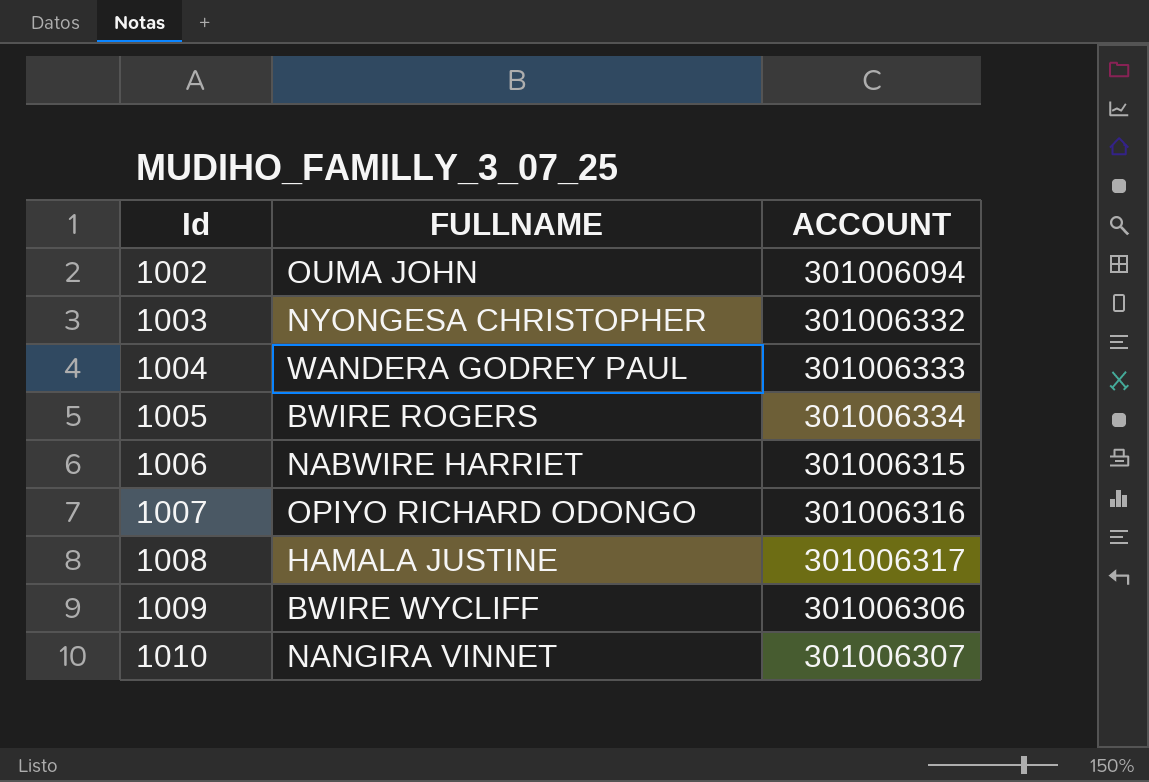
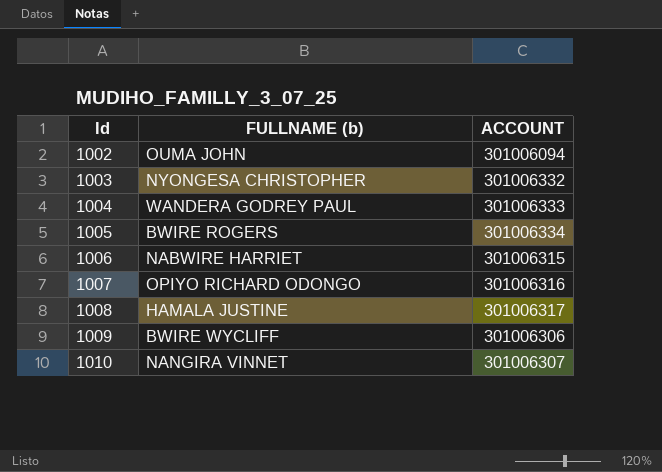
column name: FULLNAME -> FULLNAME (b)

